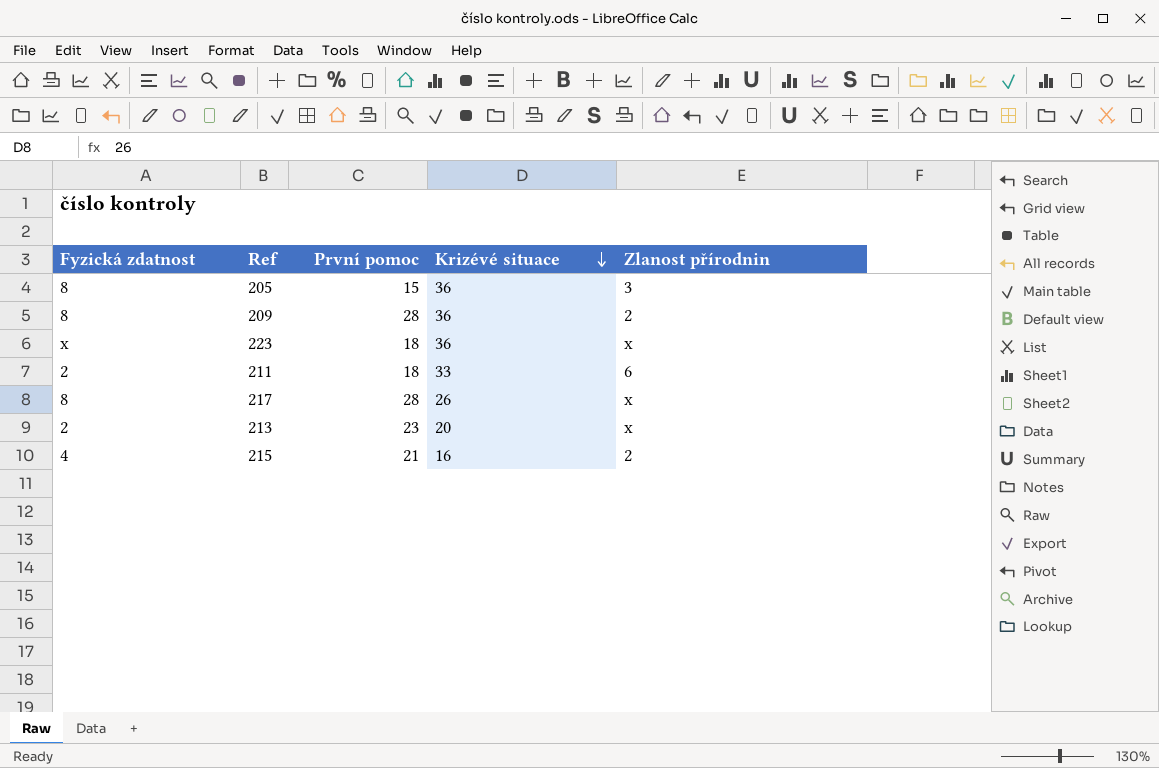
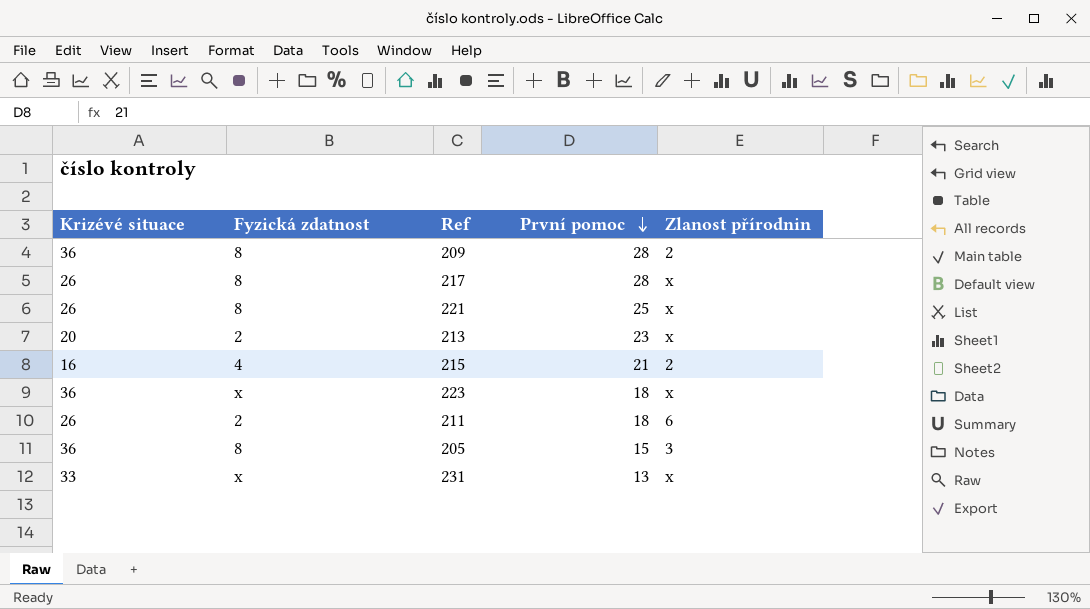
row order: Krizévé situace descending -> První pomoc descending
column Krizévé situace | position: 4 -> 1
row 221: none -> 26 | 8 | 25 | x
211 | Krizévé situace: 33 -> 26
row 231: none -> 33 | x | 13 | x

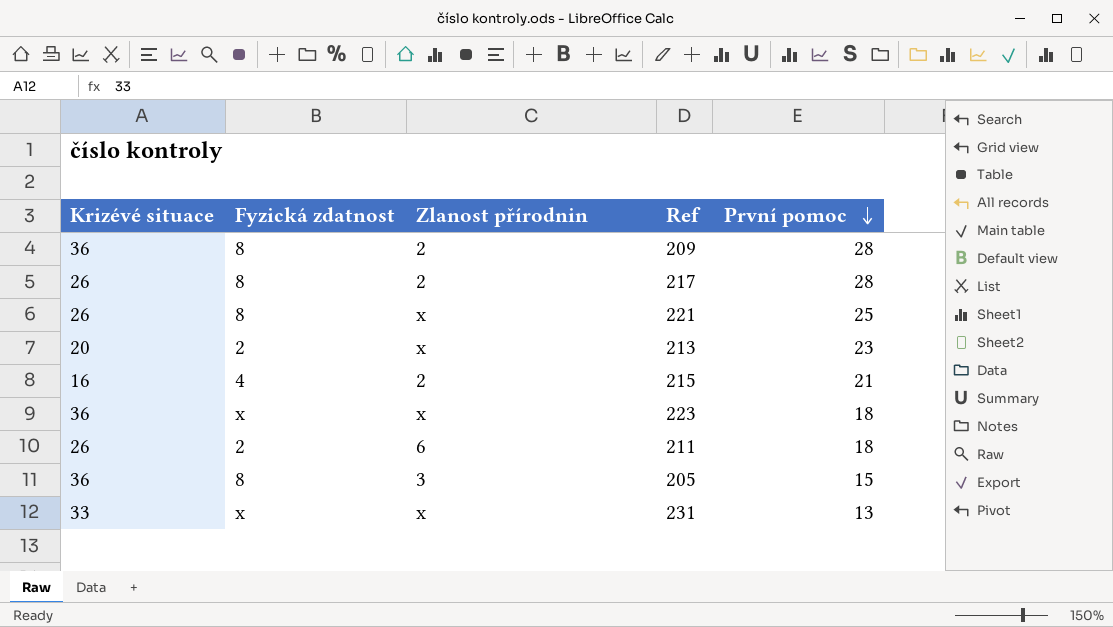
column Zlanost přírodnin | position: 5 -> 3
217 | Zlanost přírodnin: x -> 2

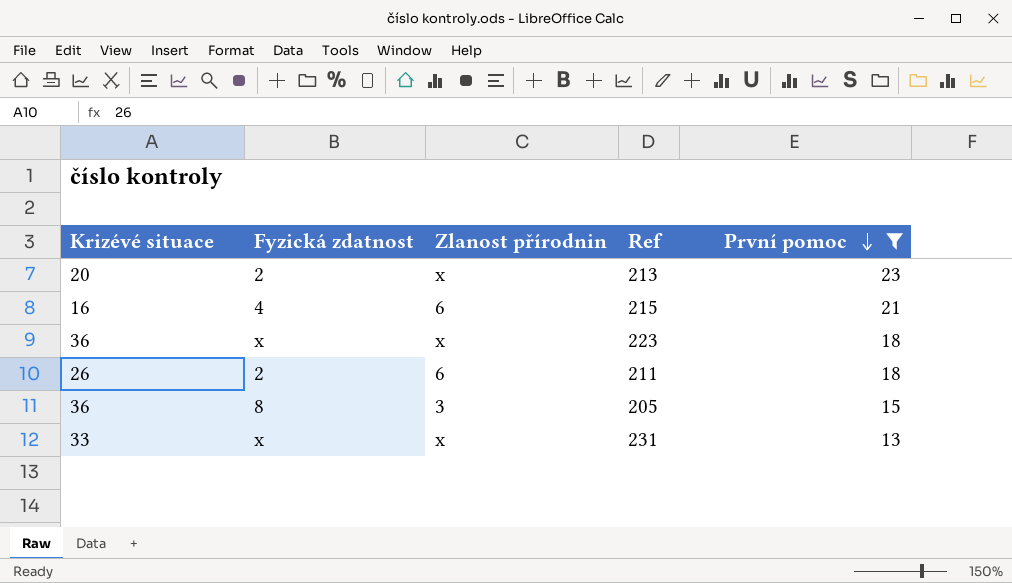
filter: none -> První pomoc <= 23
215 | Zlanost přírodnin: 2 -> 6

